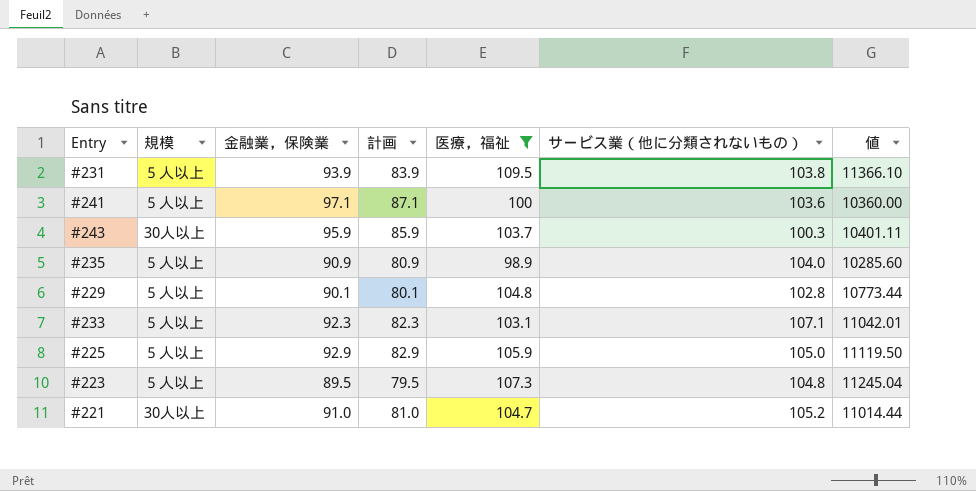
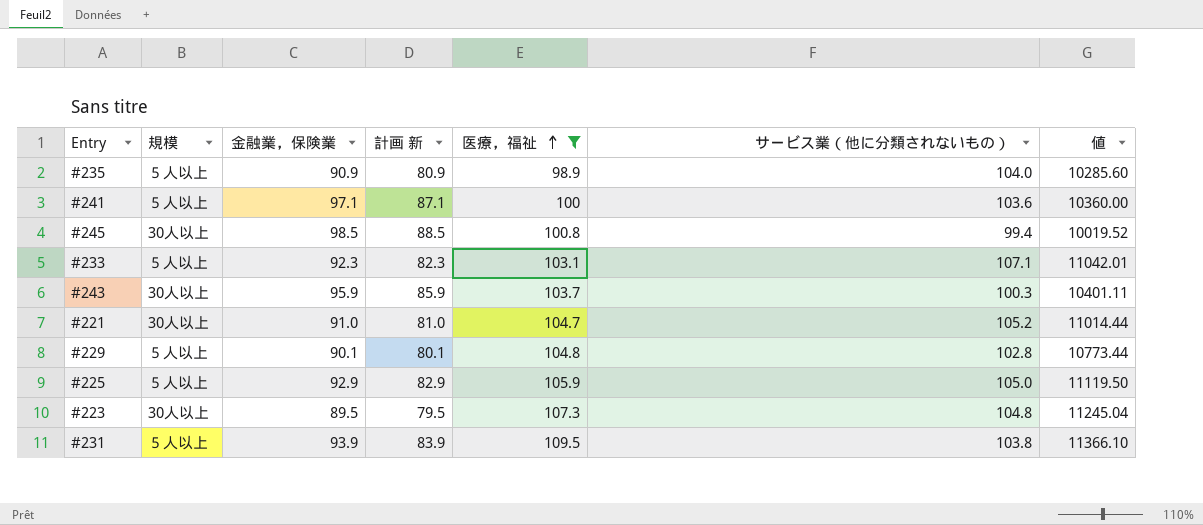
row order: none -> 医療，福祉 ascending
column name: 計画 -> 計画 新
row #245: none -> 30人以上 | 98.5 | 88.5 | 100.8 | 99.4 | 10019.52
#223 | 規模: ５人以上 -> 30人以上

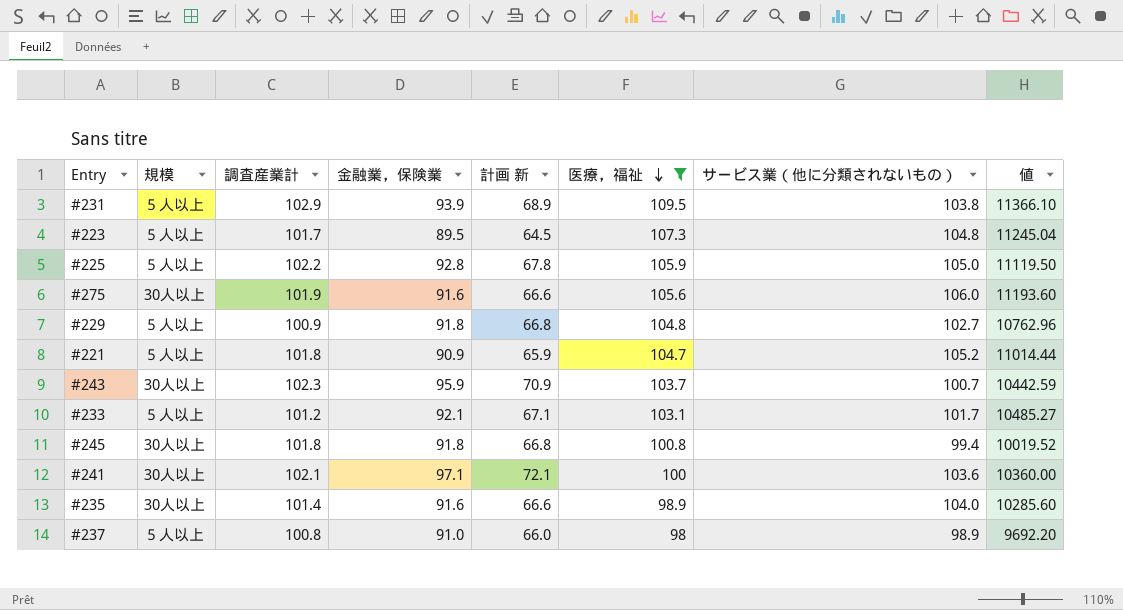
row order: 医療，福祉 ascending -> 医療，福祉 descending
column 調査産業計 | position: none -> 3
column 計画 新 | formula: [金融業，保険業] - 10 -> [金融業，保険業] - 25
#223 | 規模: 30人以上 -> ５人以上
#225 | 金融業，保険業: 92.9 -> 92.8
row #275: none -> 30人以上 | 101.9 | 91.6 | 66.6 | 105.6 | 106.0 | 11193.60
#229 | 金融業，保険業: 90.1 -> 91.8
#229 | サービス業（他に分類されないもの）: 102.8 -> 102.7
#229 | 値: 10773.44 -> 10762.96
#221 | 規模: 30人以上 -> ５人以上
#221 | 金融業，保険業: 91.0 -> 90.9
#243 | サービス業（他に分類されないもの）: 100.3 -> 100.7
#243 | 値: 10401.11 -> 10442.59
#233 | 金融業，保険業: 92.3 -> 92.1
#233 | サービス業（他に分類されないもの）: 107.1 -> 101.7
#233 | 値: 11042.01 -> 10485.27
#245 | 金融業，保険業: 98.5 -> 91.8
#241 | 規模: ５人以上 -> 30人以上
#235 | 規模: ５人以上 -> 30人以上
#235 | 金融業，保険業: 90.9 -> 91.6
row #237: none -> ５人以上 | 100.8 | 91.0 | 66.0 | 98 | 98.9 | 9692.20

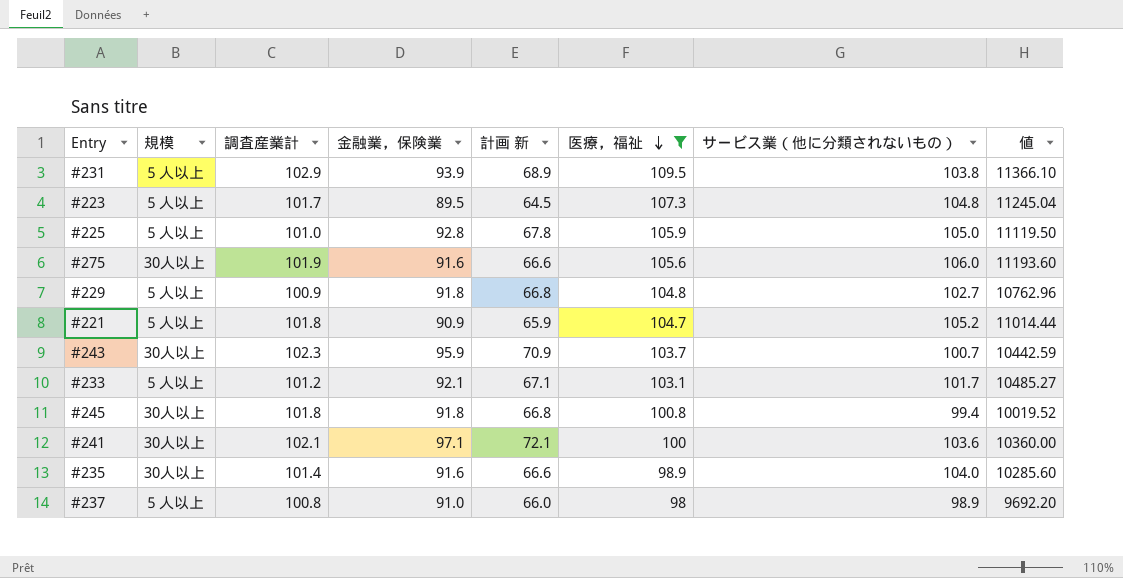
#225 | 調査産業計: 102.2 -> 101.0

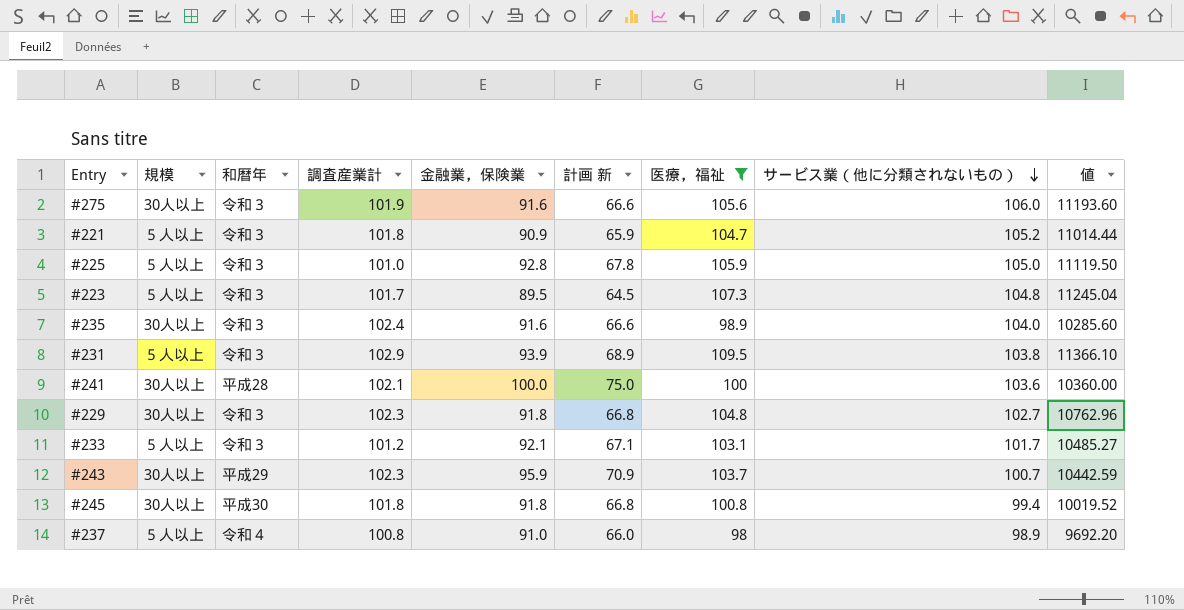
row order: 医療，福祉 descending -> サービス業（他に分類されないもの） descending
column 和暦年 | position: none -> 3
#235 | 調査産業計: 101.4 -> 102.4
#241 | 金融業，保険業: 97.1 -> 100.0
#241 | 計画 新: 72.1 -> 75.0
#229 | 規模: ５人以上 -> 30人以上
#229 | 調査産業計: 100.9 -> 102.3

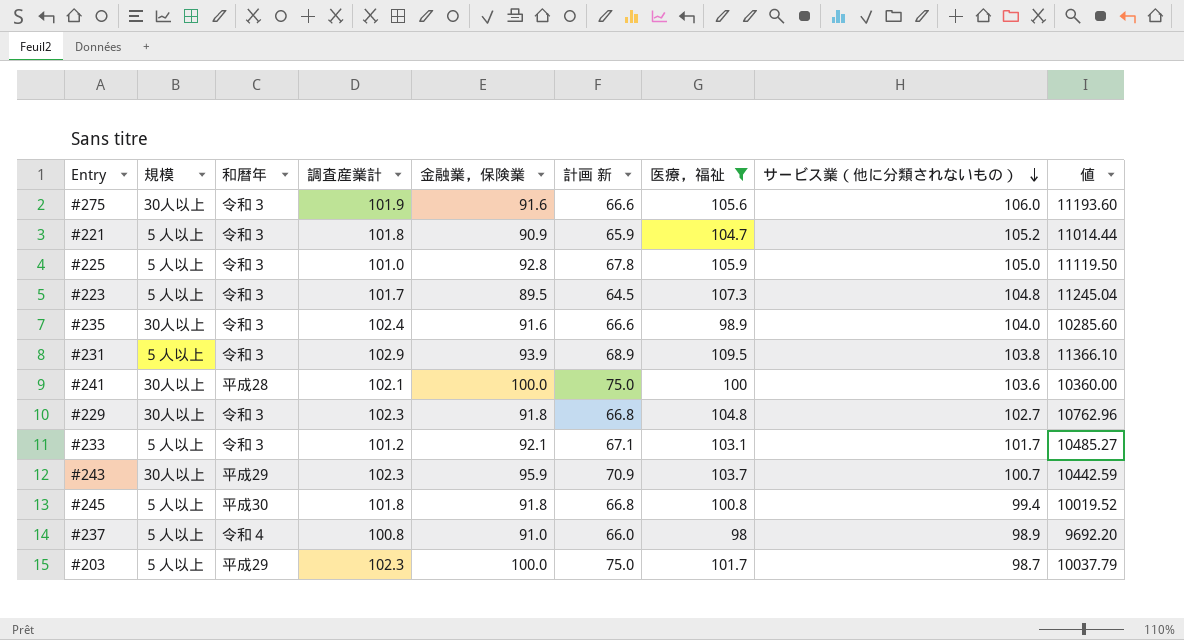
#245 | 規模: 30人以上 -> ５人以上
row #203: none -> ５人以上 | 平成29 | 102.3 | 100.0 | 75.0 | 101.7 | 98.7 | 10037.79

